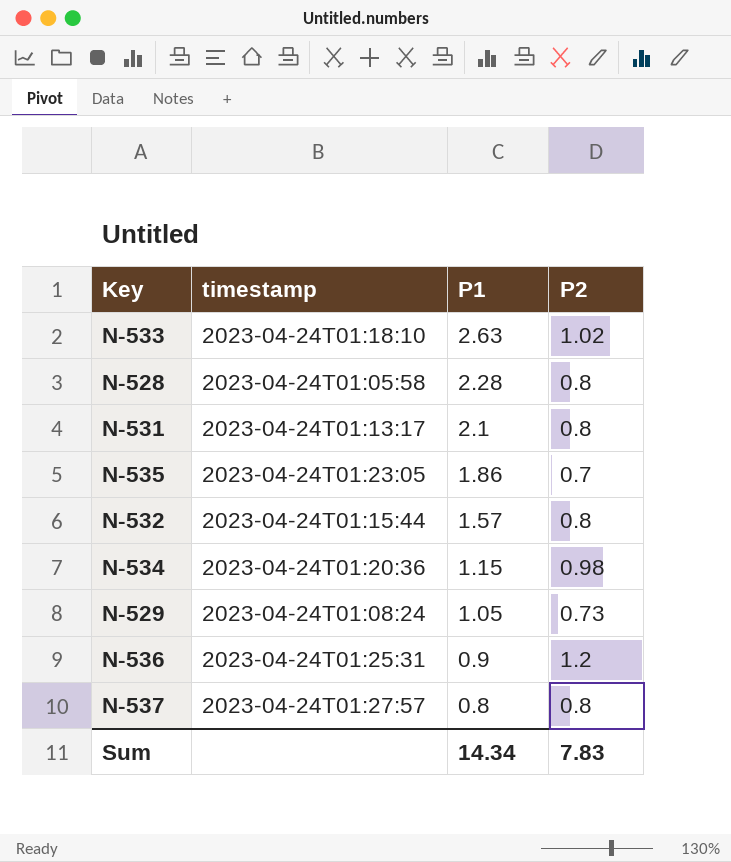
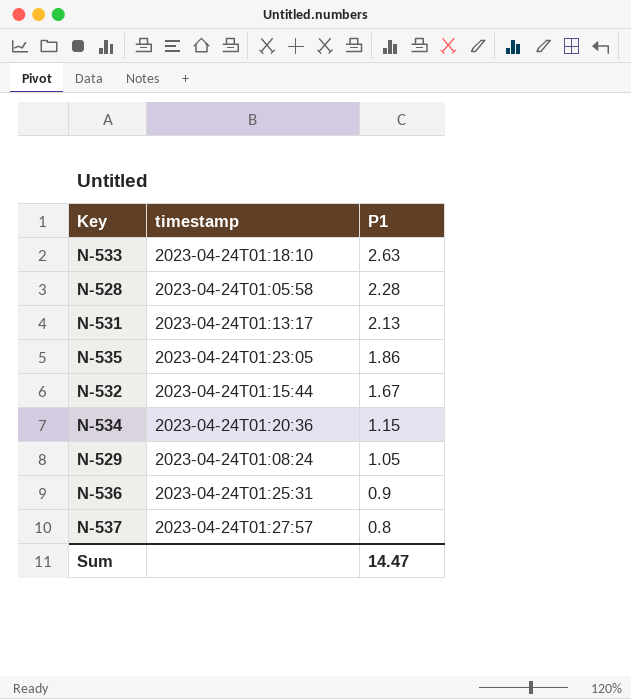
column P2 | position: 4 -> none
N-531 | P1: 2.1 -> 2.13
N-532 | P1: 1.57 -> 1.67
Sum | P1: 14.34 -> 14.47

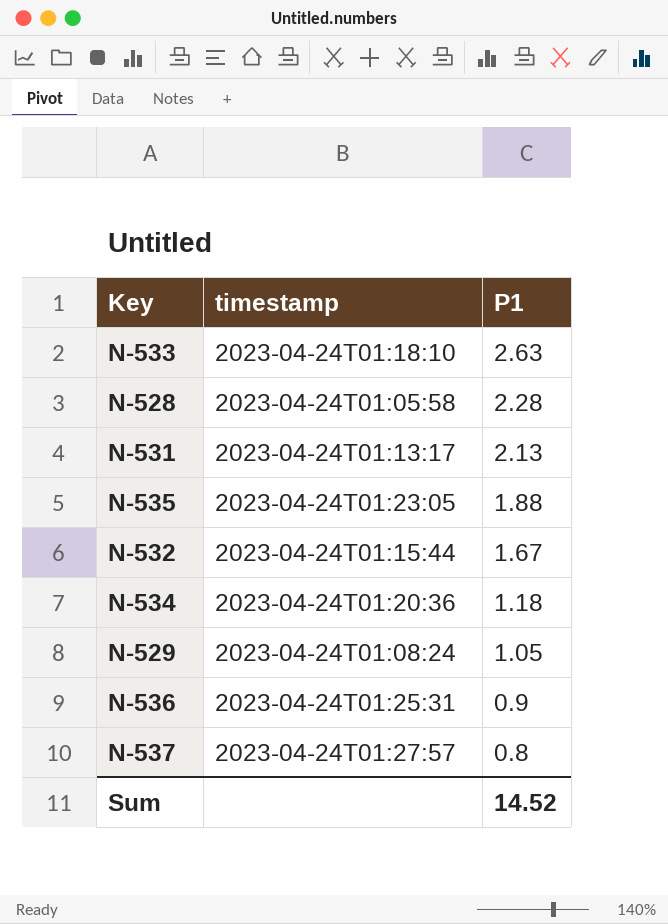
N-535 | P1: 1.86 -> 1.88
N-534 | P1: 1.15 -> 1.18
Sum | P1: 14.47 -> 14.52

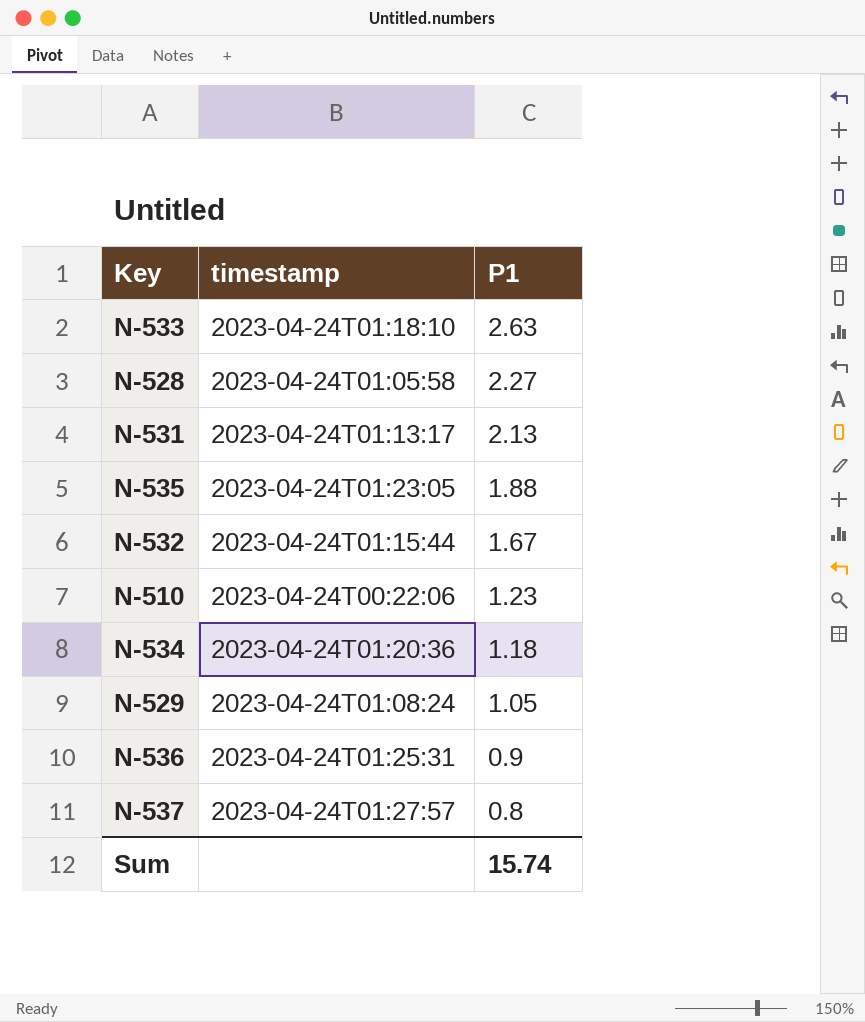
N-528 | P1: 2.28 -> 2.27
row N-510: none -> 2023-04-24T00:22:06 | 1.23
Sum | P1: 14.52 -> 15.74

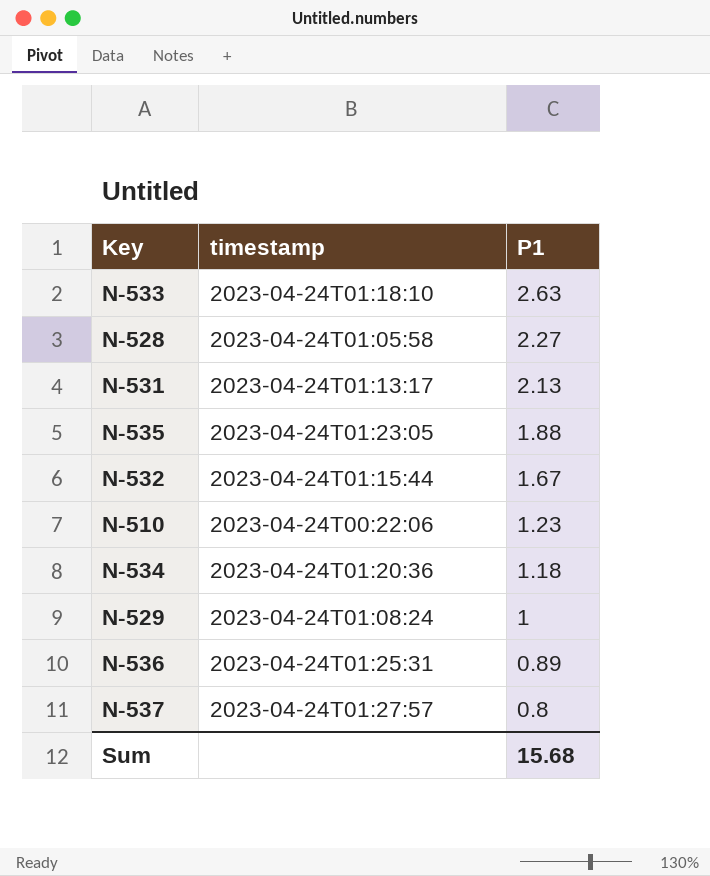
N-529 | P1: 1.05 -> 1
N-536 | P1: 0.9 -> 0.89
Sum | P1: 15.74 -> 15.68

